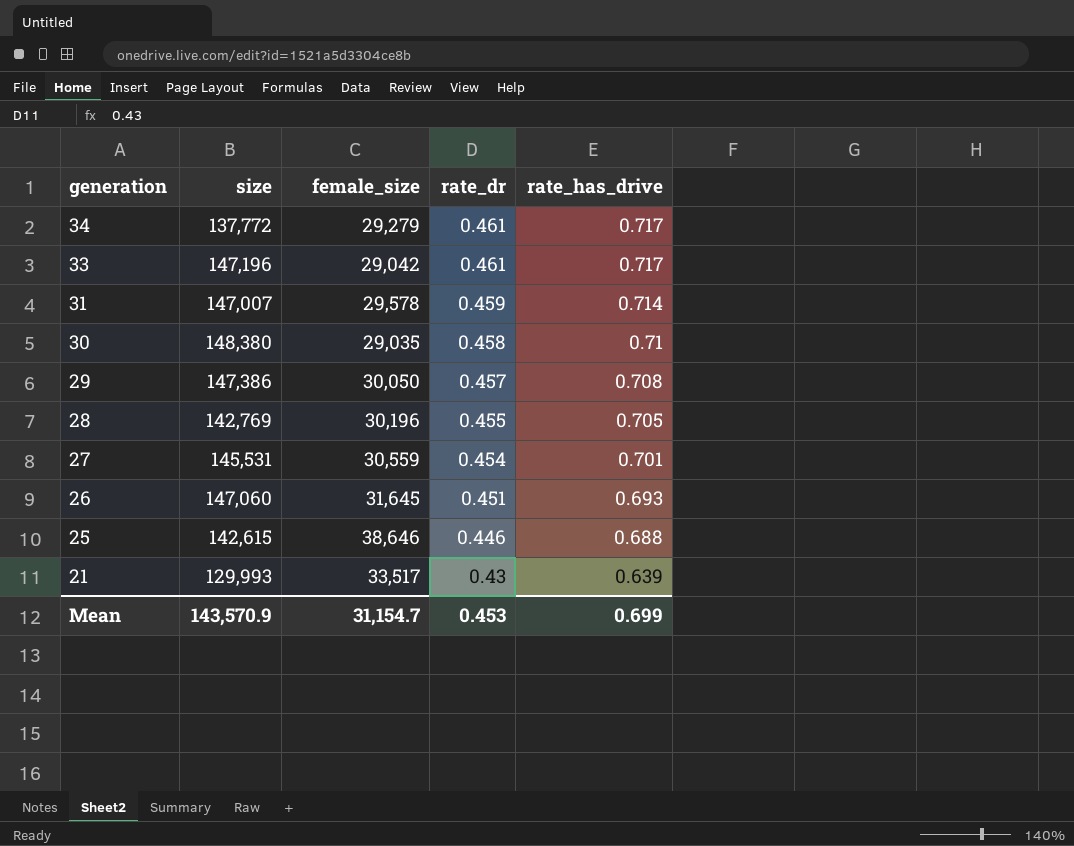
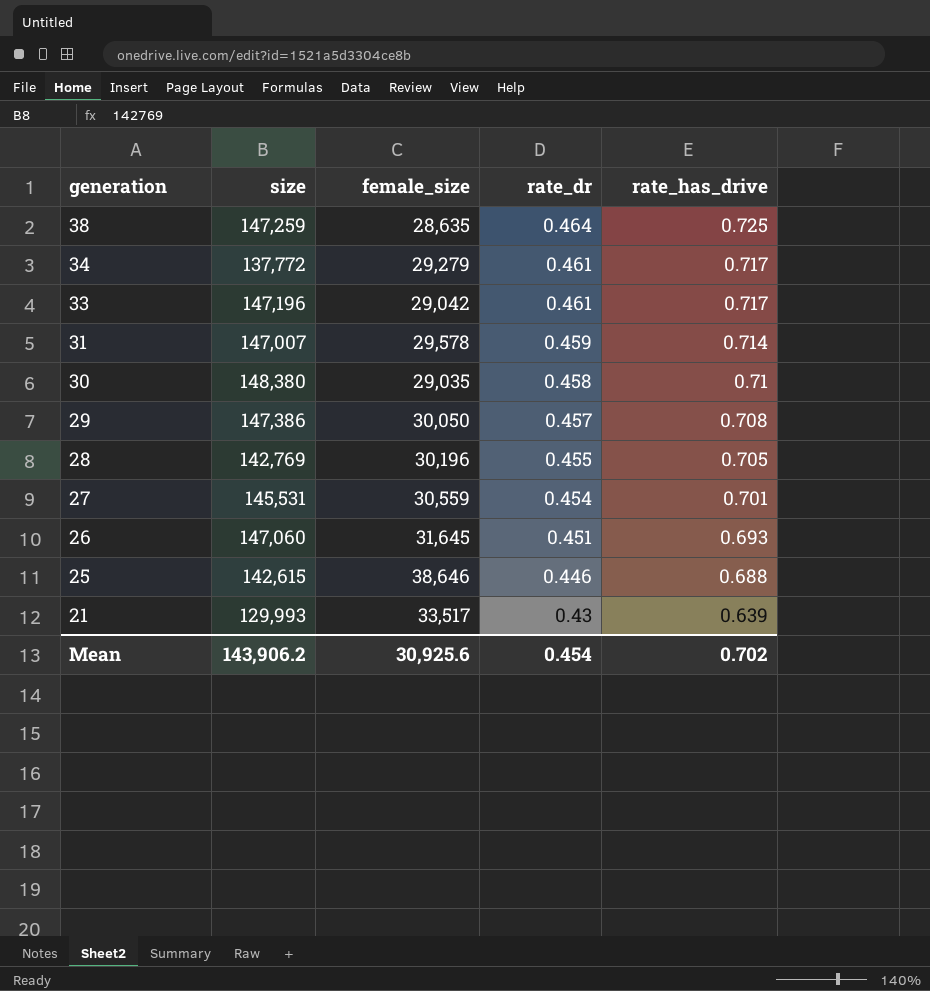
row 38: none -> 147,259 | 28,635 | 0.464 | 0.725
Mean | size: 143,570.9 -> 143,906.2
Mean | female_size: 31,154.7 -> 30,925.6
Mean | rate_dr: 0.453 -> 0.454
Mean | rate_has_drive: 0.699 -> 0.702

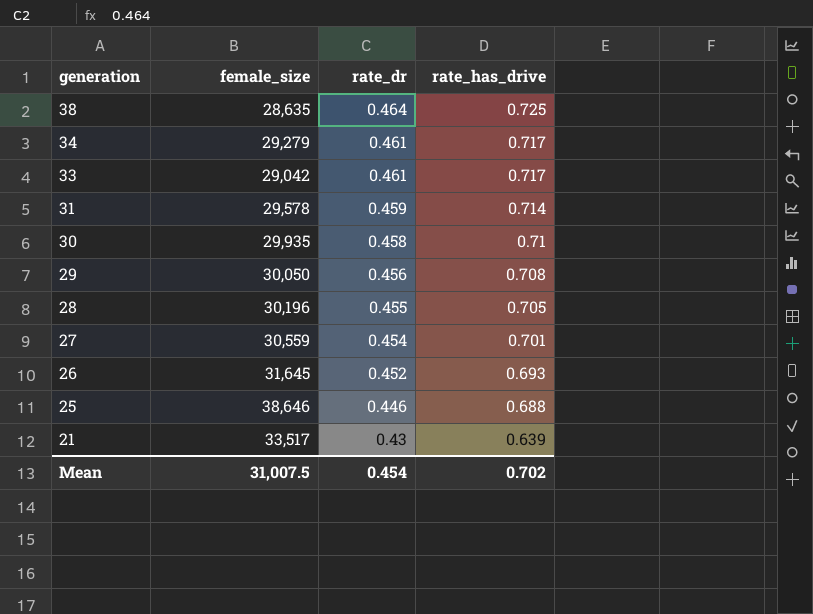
column size | position: 2 -> none
30 | female_size: 29,035 -> 29,935
29 | rate_dr: 0.457 -> 0.456
26 | rate_dr: 0.451 -> 0.452
Mean | female_size: 30,925.6 -> 31,007.5

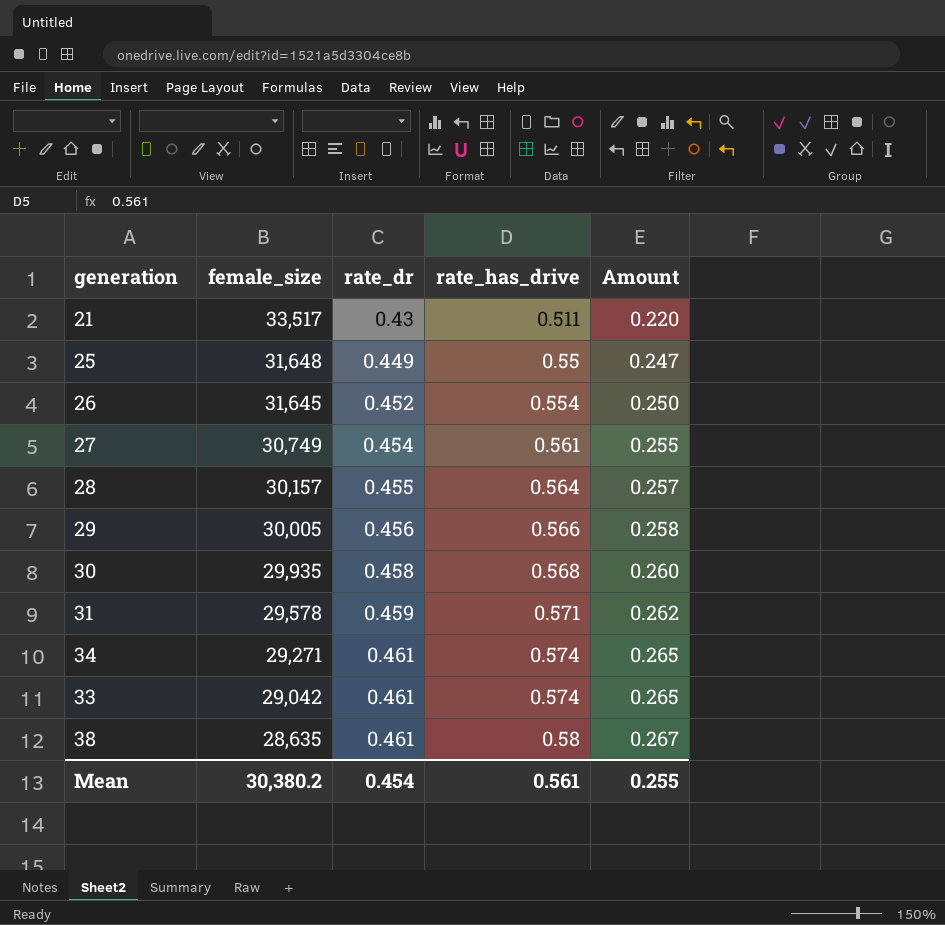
row order: generation descending -> female_size descending
column Amount | formula: none -> [rate_dr] * [rate_has_drive]
21 | rate_has_drive: 0.639 -> 0.511
25 | female_size: 38,646 -> 31,648
25 | rate_dr: 0.446 -> 0.449
25 | rate_has_drive: 0.688 -> 0.55
26 | rate_has_drive: 0.693 -> 0.554
27 | female_size: 30,559 -> 30,749
27 | rate_has_drive: 0.701 -> 0.561
28 | female_size: 30,196 -> 30,157
28 | rate_has_drive: 0.705 -> 0.564
29 | female_size: 30,050 -> 30,005
29 | rate_has_drive: 0.708 -> 0.566
30 | rate_has_drive: 0.71 -> 0.568
31 | rate_has_drive: 0.714 -> 0.571
34 | female_size: 29,279 -> 29,271
34 | rate_has_drive: 0.717 -> 0.574
33 | rate_has_drive: 0.717 -> 0.574
38 | rate_dr: 0.464 -> 0.461
38 | rate_has_drive: 0.725 -> 0.58
Mean | female_size: 31,007.5 -> 30,380.2
Mean | rate_has_drive: 0.702 -> 0.561

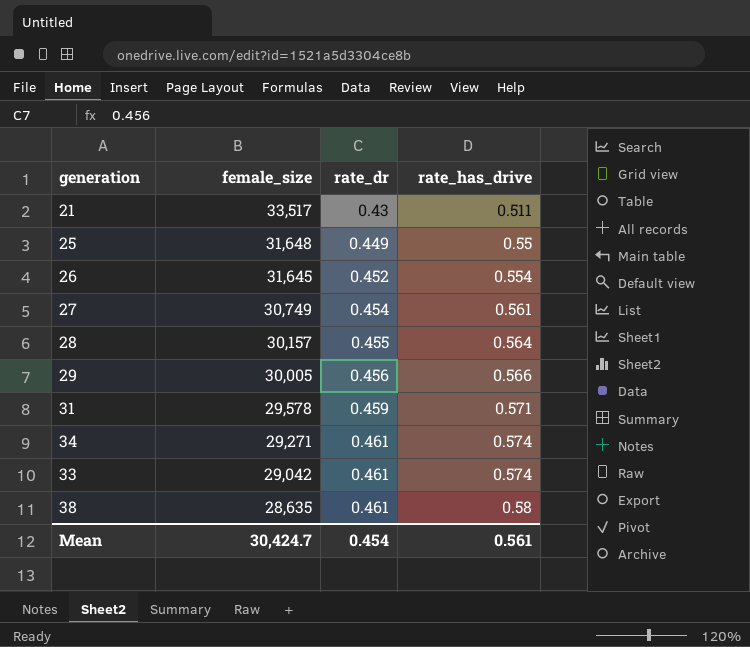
column Amount | formula: [rate_dr] * [rate_has_drive] -> none
row 30: 29,935 | 0.458 | 0.568 | 0.260 -> none
Mean | female_size: 30,380.2 -> 30,424.7

